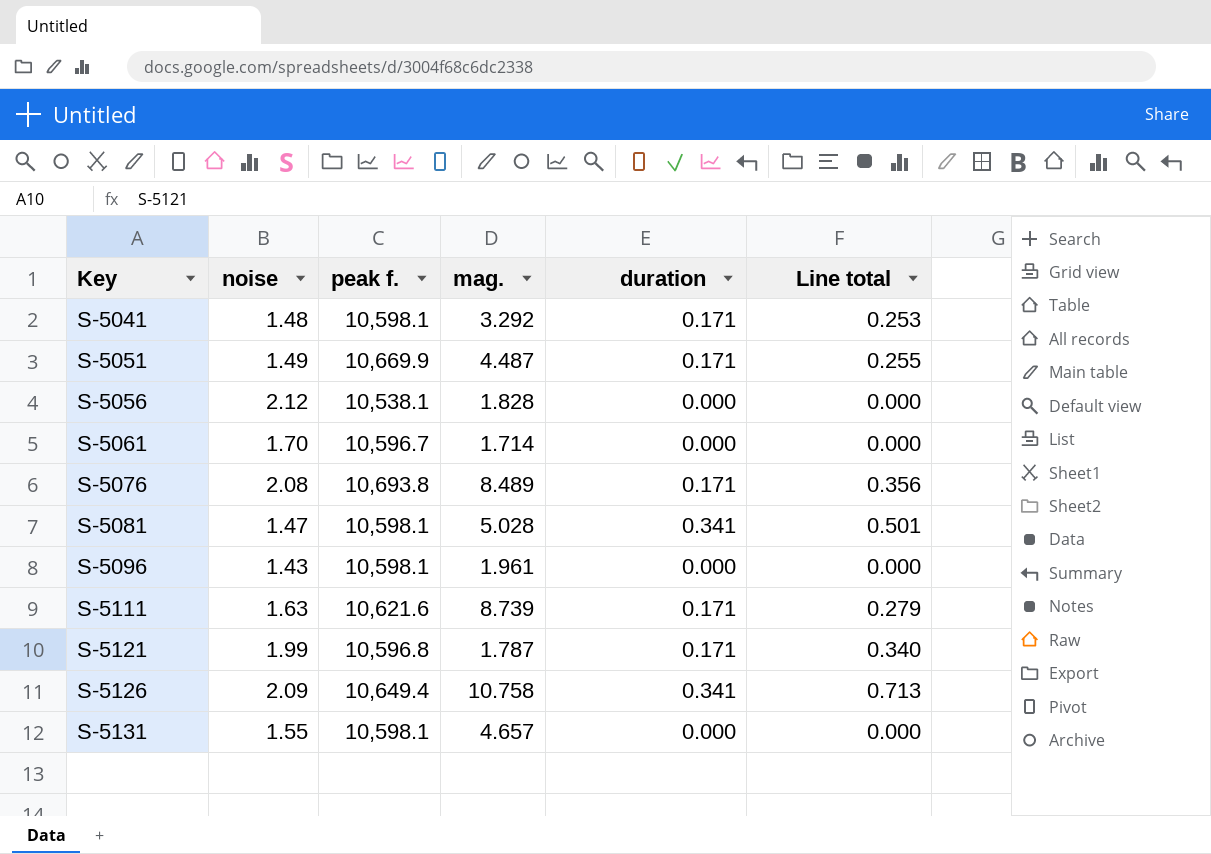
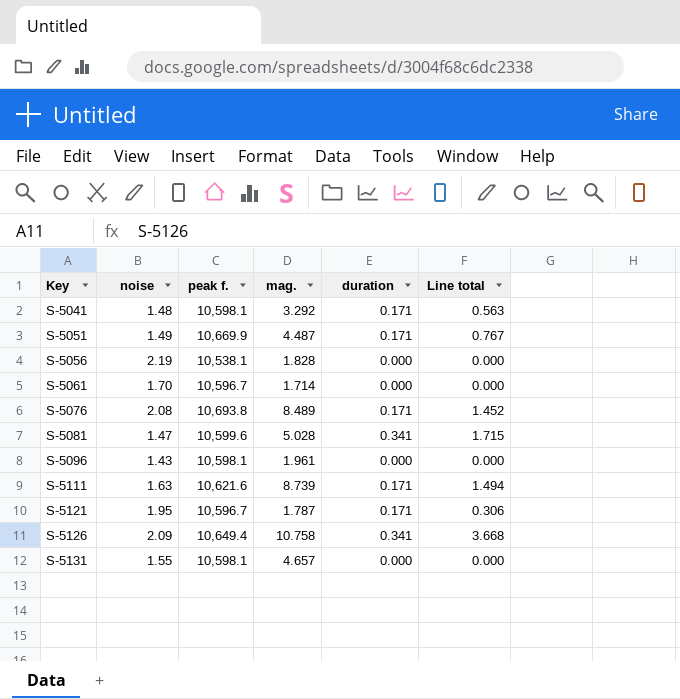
column Line total | formula: [noise] * [duration] -> [mag.] * [duration]
S-5056 | noise: 2.12 -> 2.19
S-5081 | peak f.: 10,598.1 -> 10,599.6
S-5121 | noise: 1.99 -> 1.95
S-5121 | peak f.: 10,596.8 -> 10,596.7

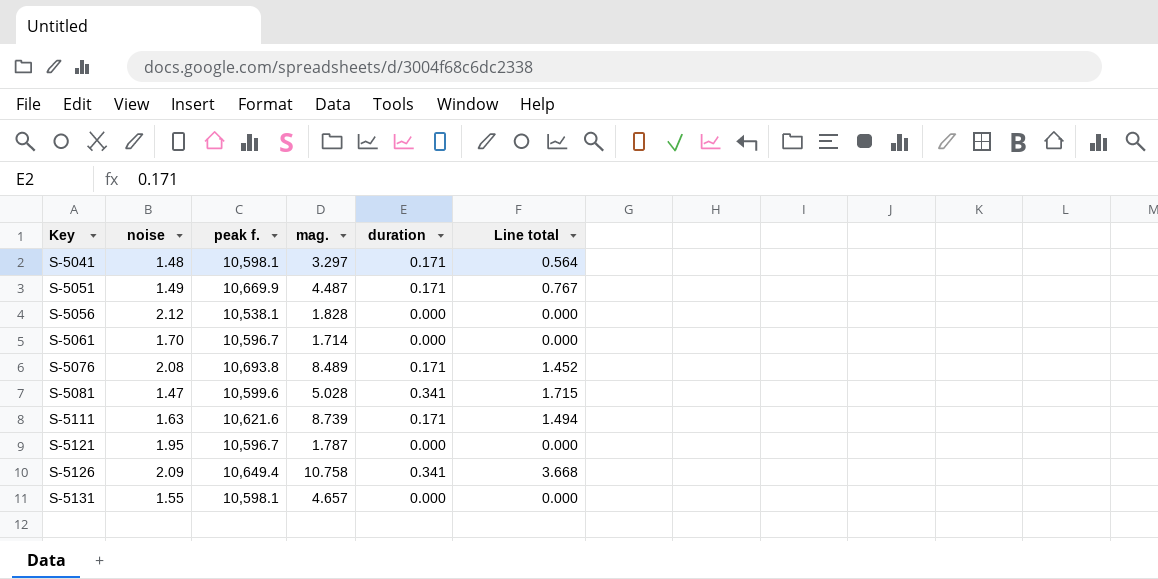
row S-5096: 1.43 | 10,598.1 | 1.961 | 0.000 | 0.000 -> none
S-5041 | mag.: 3.292 -> 3.297
S-5041 | Line total: 0.563 -> 0.564
S-5056 | noise: 2.19 -> 2.12
S-5121 | duration: 0.171 -> 0.000
S-5121 | Line total: 0.306 -> 0.000

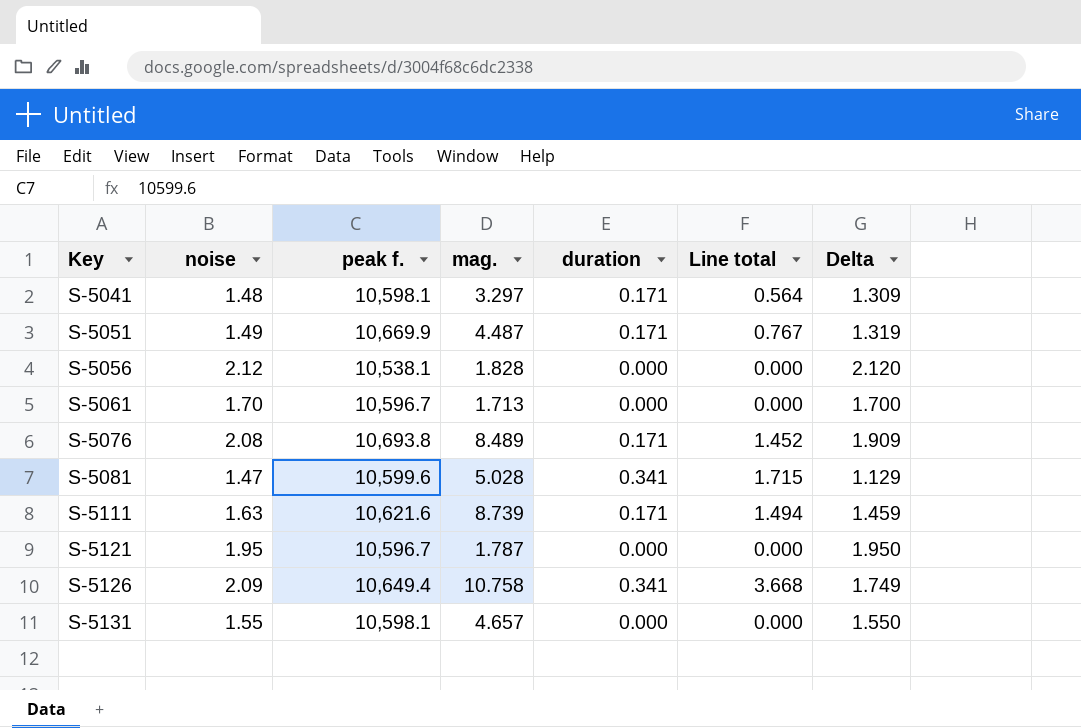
column Delta | formula: none -> [noise] - [duration]
S-5061 | mag.: 1.714 -> 1.713

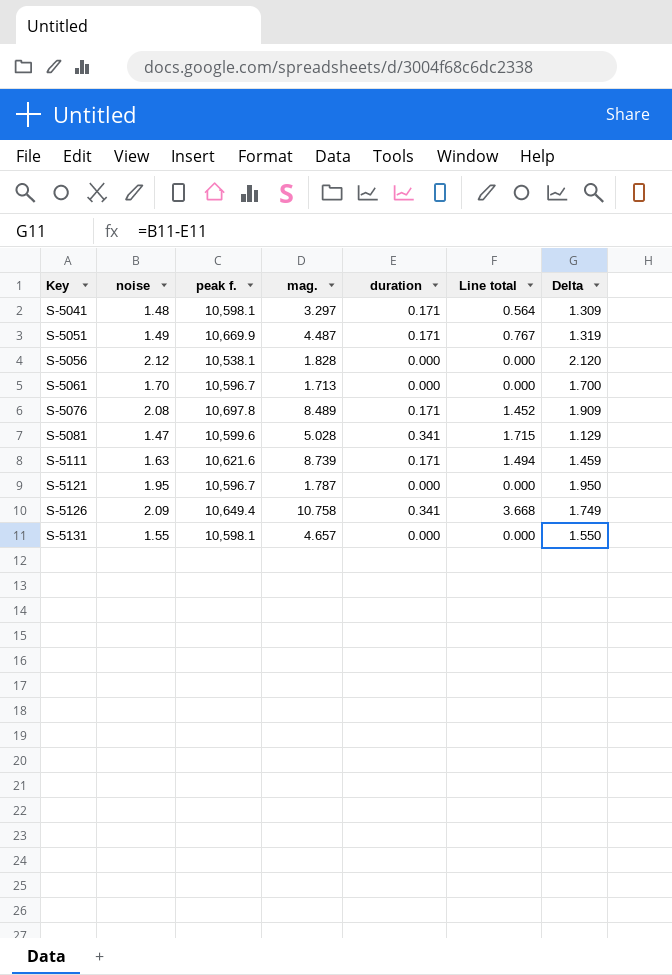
S-5076 | peak f.: 10,693.8 -> 10,697.8

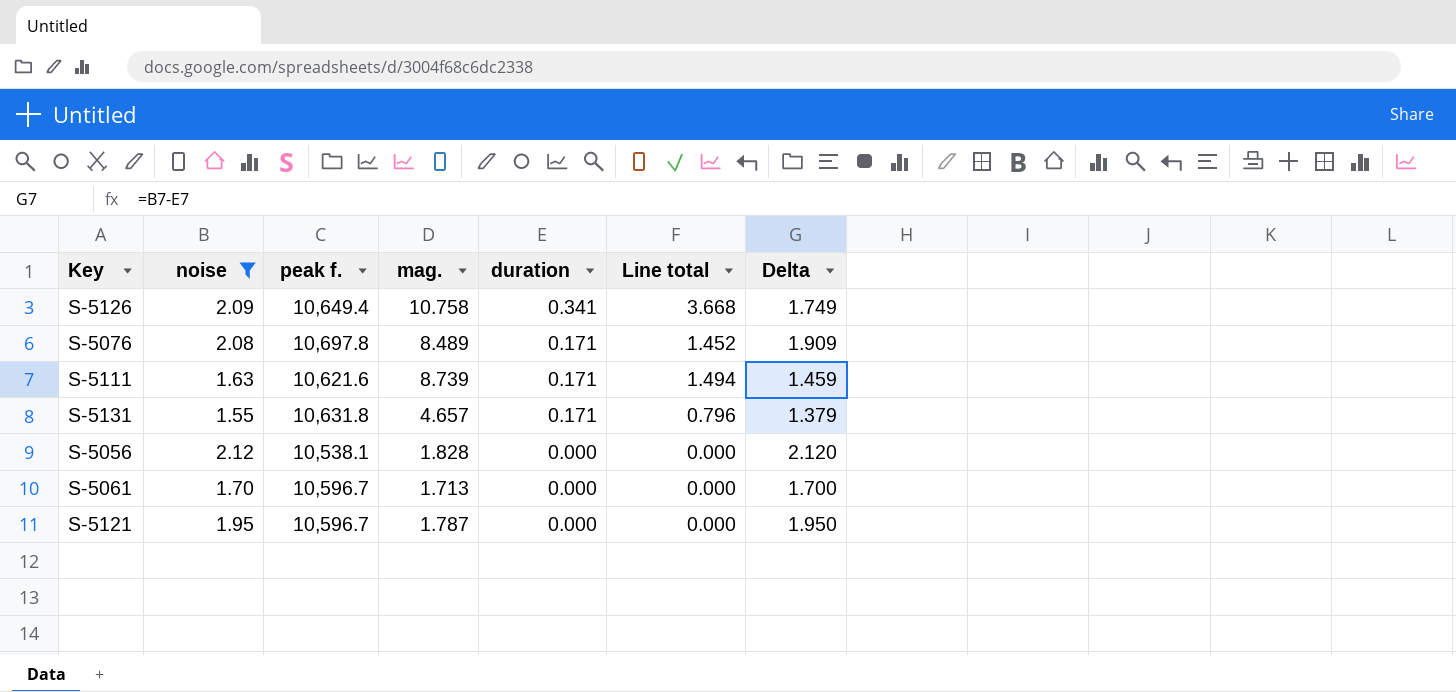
filter: none -> noise >= 1.55
row order: Key ascending -> duration descending
S-5131 | peak f.: 10,598.1 -> 10,631.8
S-5131 | duration: 0.000 -> 0.171
S-5131 | Line total: 0.000 -> 0.796
S-5131 | Delta: 1.550 -> 1.379

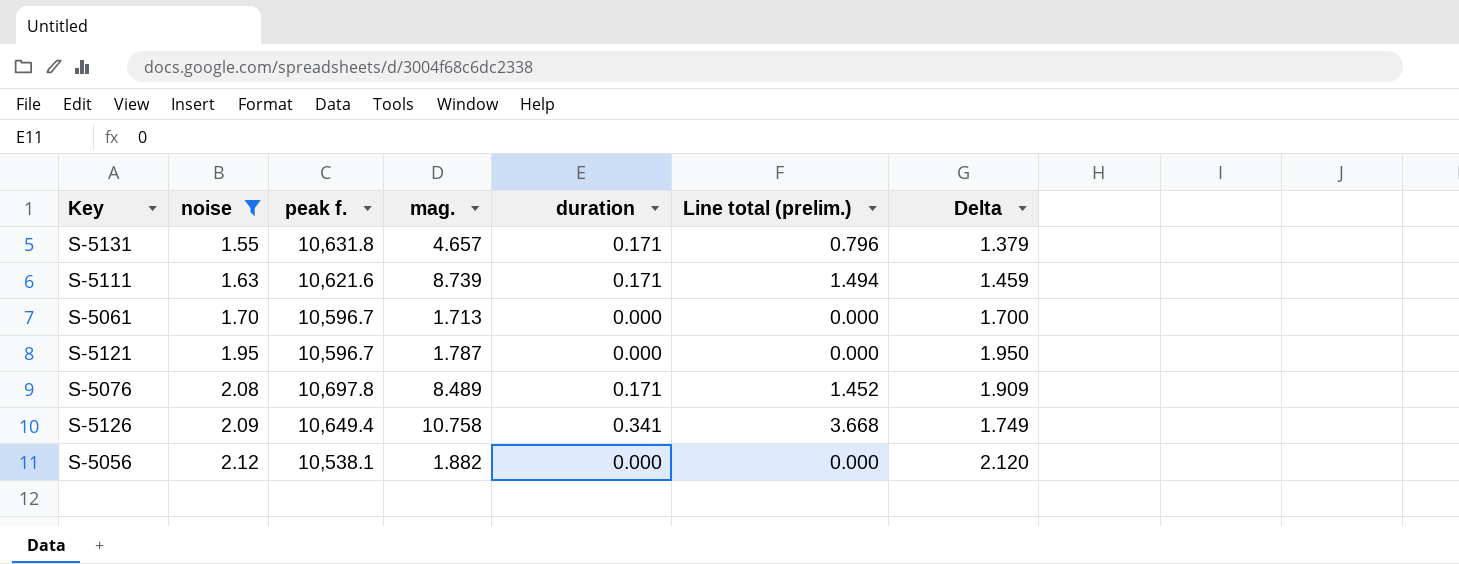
row order: duration descending -> noise ascending
column name: Line total -> Line total (prelim.)
S-5056 | mag.: 1.828 -> 1.882

